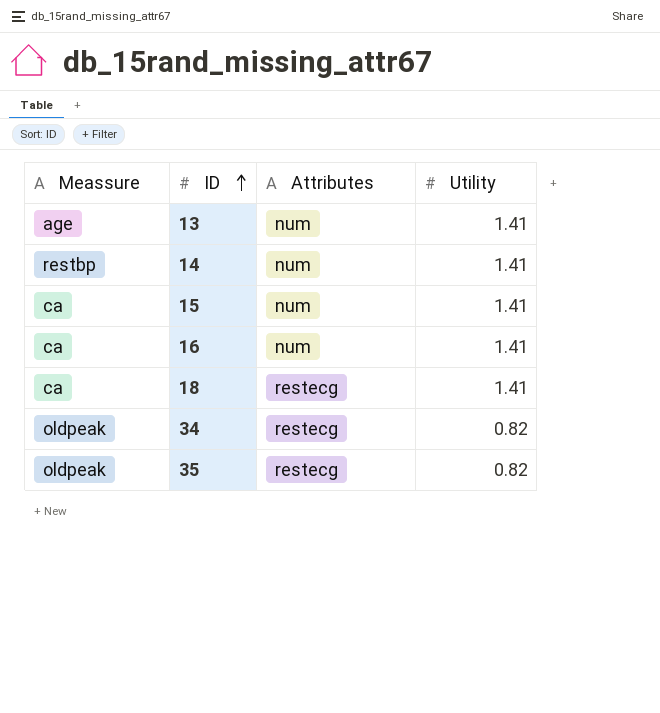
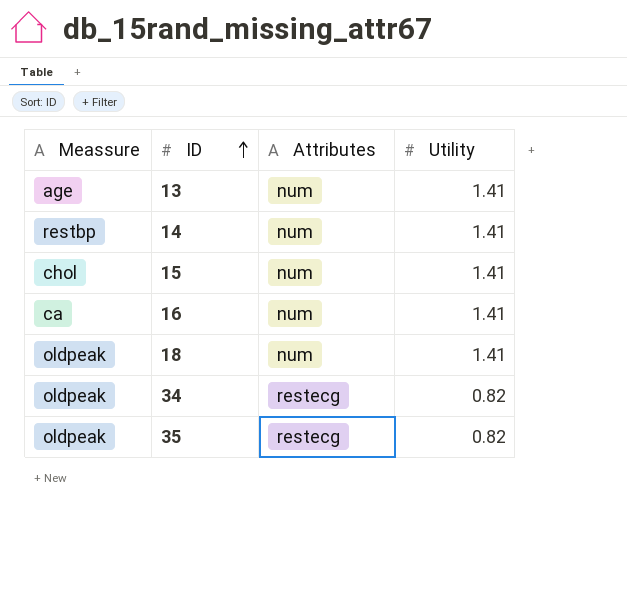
15 | Meassure: ca -> chol
18 | Meassure: ca -> oldpeak
18 | Attributes: restecg -> num

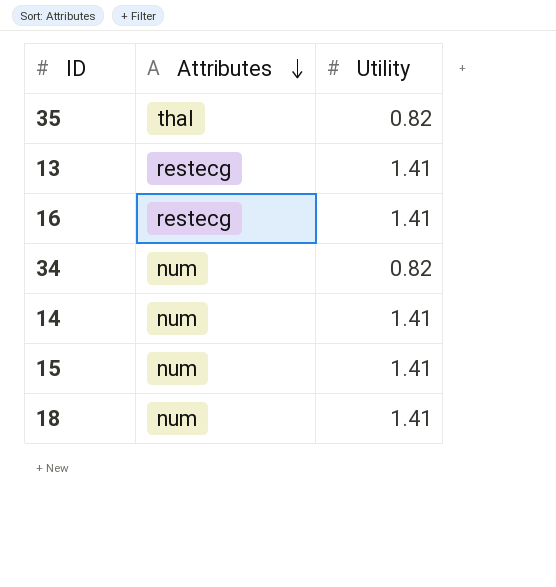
row order: ID ascending -> Attributes descending
column Meassure | position: 1 -> none
35 | Attributes: restecg -> thal
13 | Attributes: num -> restecg
16 | Attributes: num -> restecg
34 | Attributes: restecg -> num

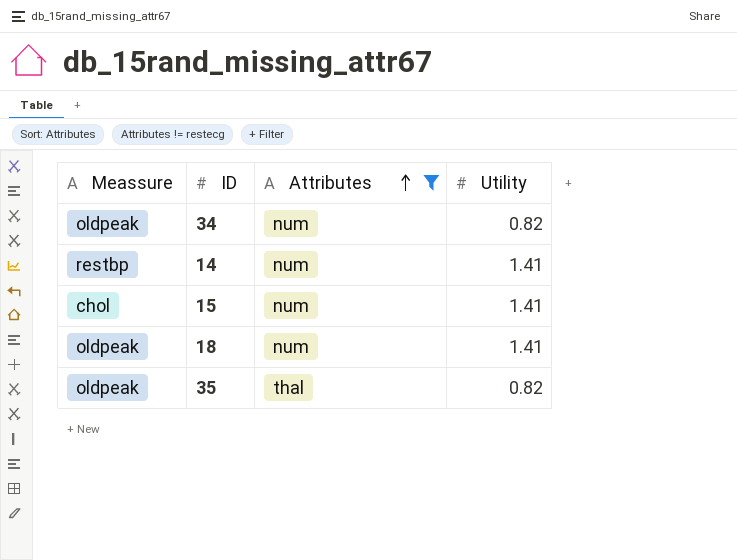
filter: none -> Attributes != restecg
row order: Attributes descending -> Attributes ascending
column Meassure | position: none -> 1

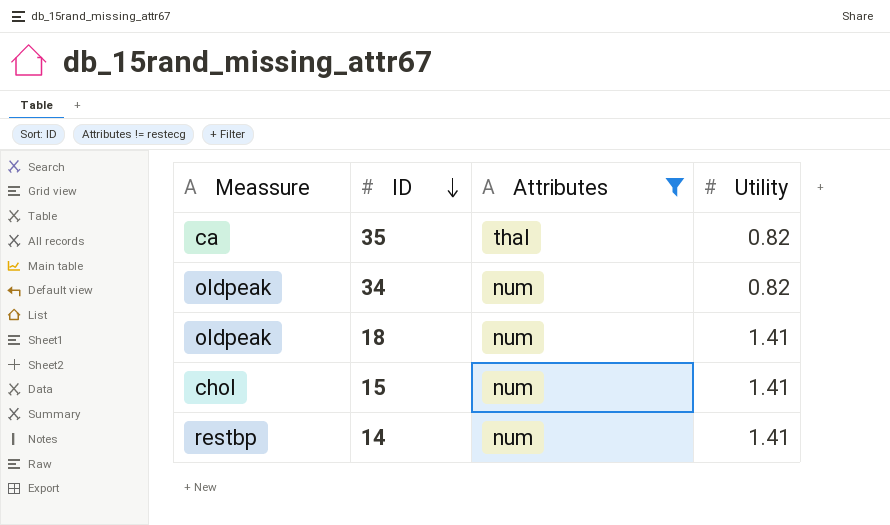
row order: Attributes ascending -> ID descending
35 | Meassure: oldpeak -> ca

